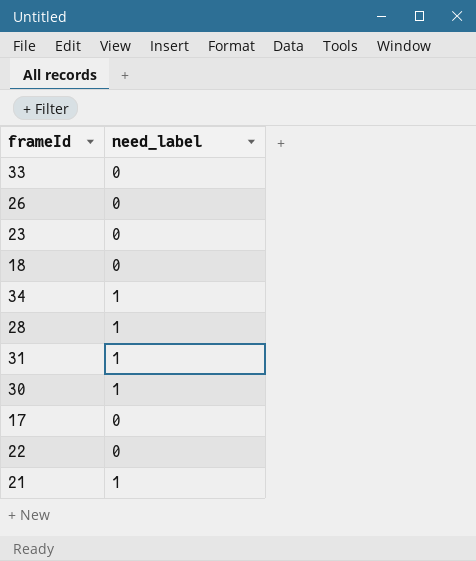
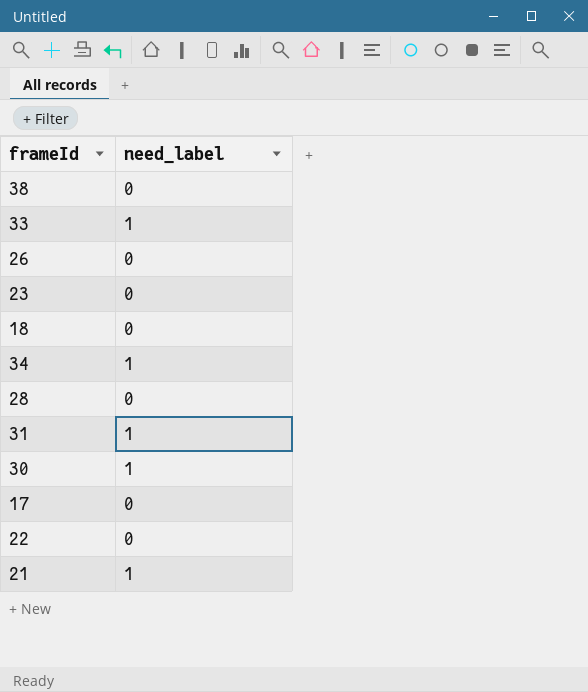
row 38: none -> 0
33 | need_label: 0 -> 1
28 | need_label: 1 -> 0

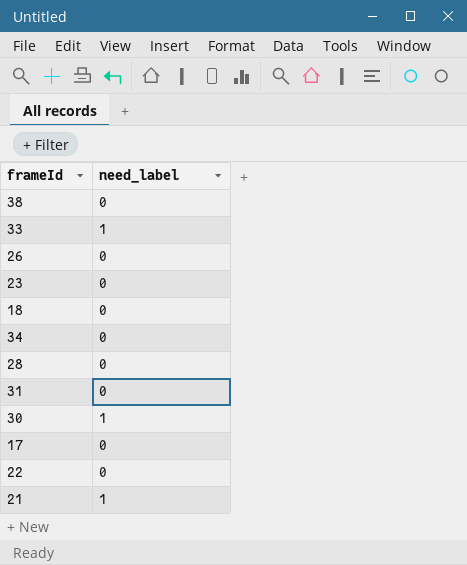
34 | need_label: 1 -> 0
31 | need_label: 1 -> 0

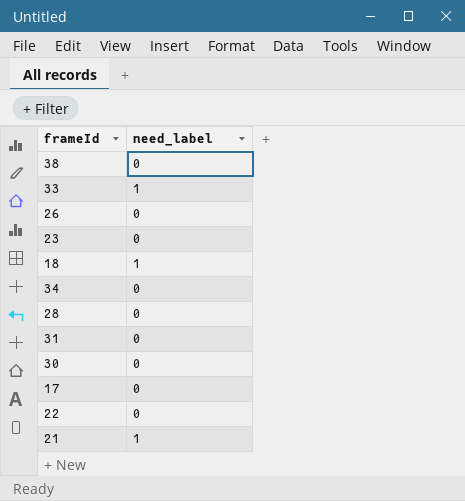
18 | need_label: 0 -> 1
30 | need_label: 1 -> 0

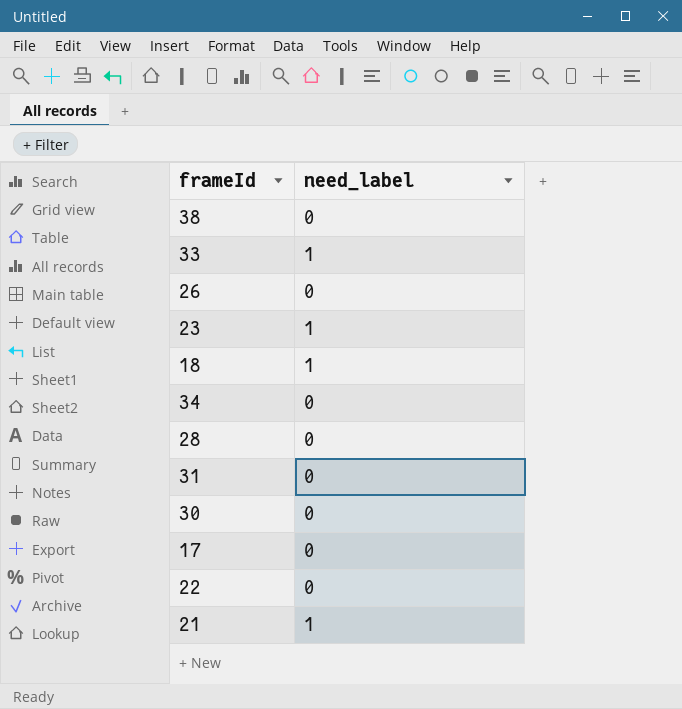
23 | need_label: 0 -> 1

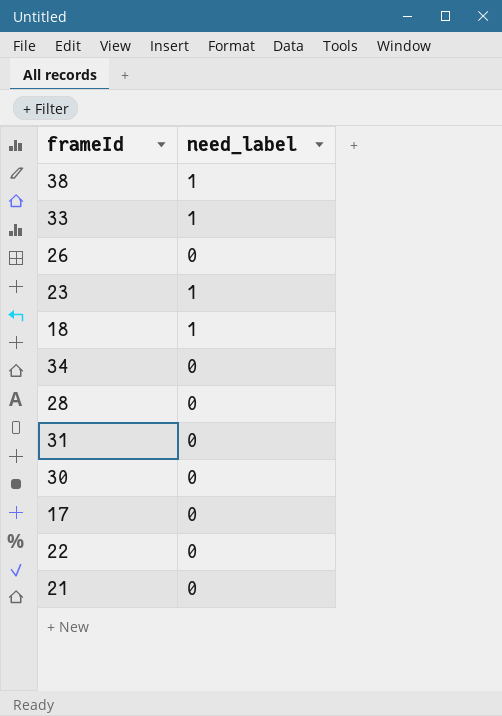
38 | need_label: 0 -> 1
21 | need_label: 1 -> 0

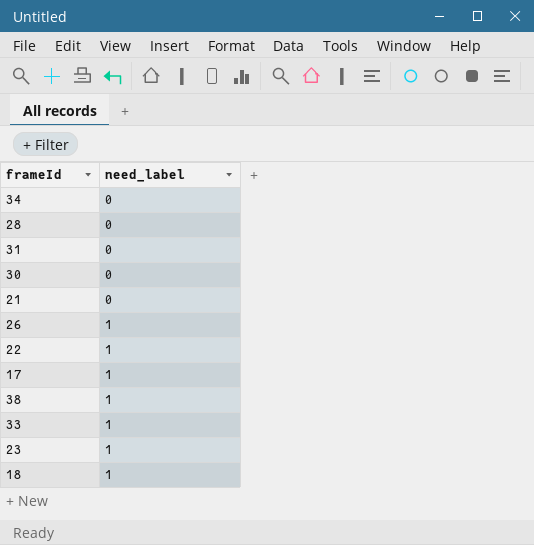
row order: none -> need_label ascending
26 | need_label: 0 -> 1
22 | need_label: 0 -> 1
17 | need_label: 0 -> 1

